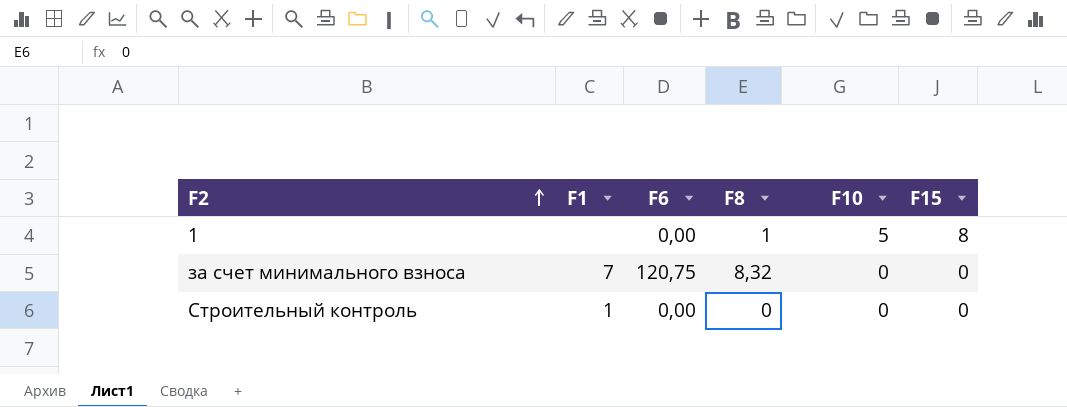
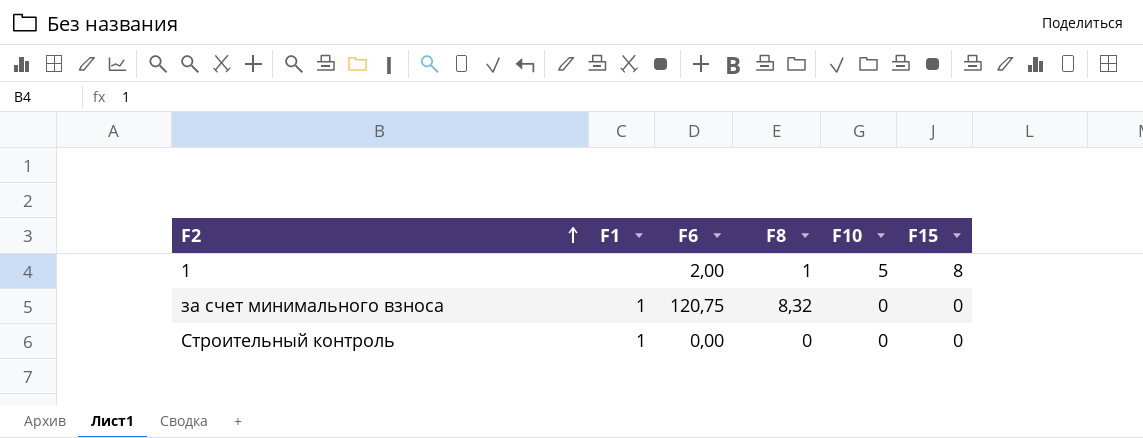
1 | F6: 0,00 -> 2,00
за счет минимального взноса | F1: 7 -> 1

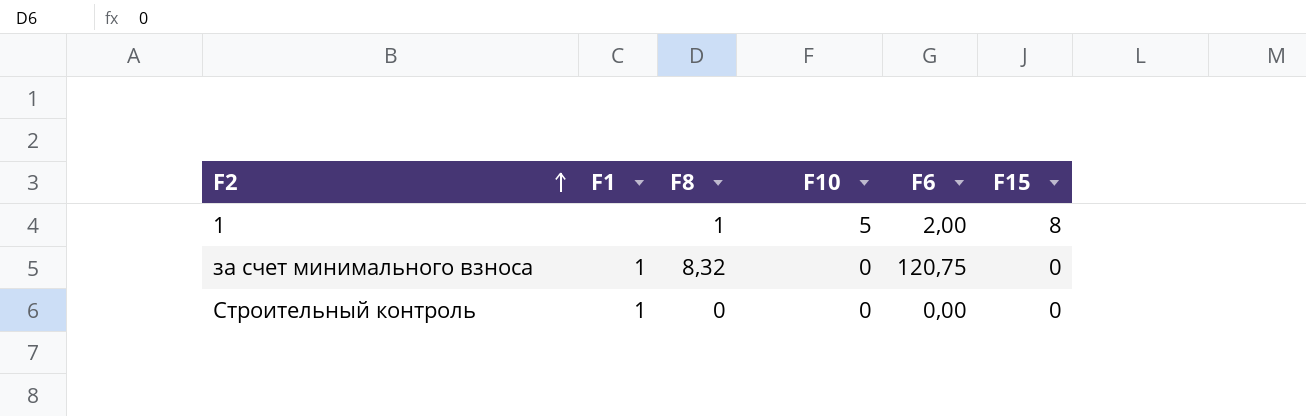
column F6 | position: 3 -> 5

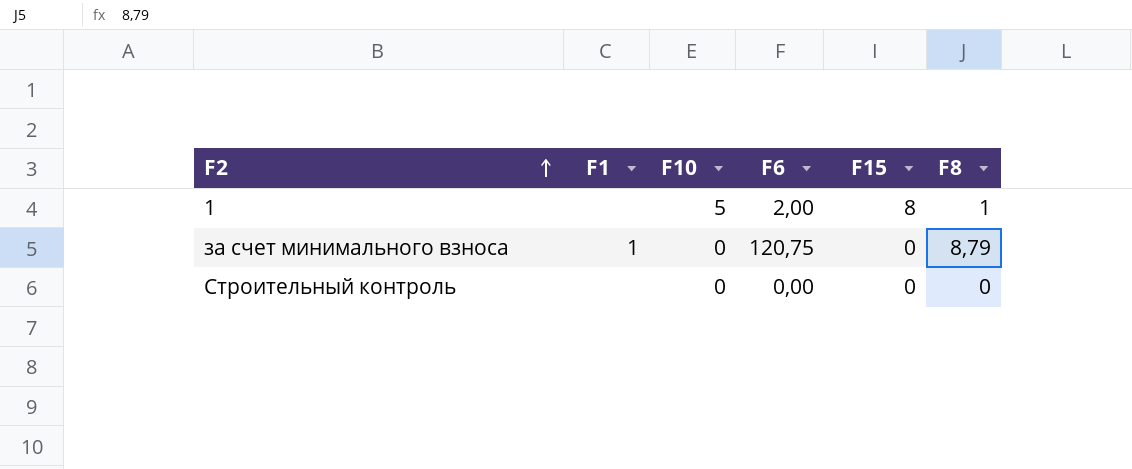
column F8 | position: 3 -> 6
за счет минимального взноса | F8: 8,32 -> 8,79
Строительный контроль | F1: 1 -> none

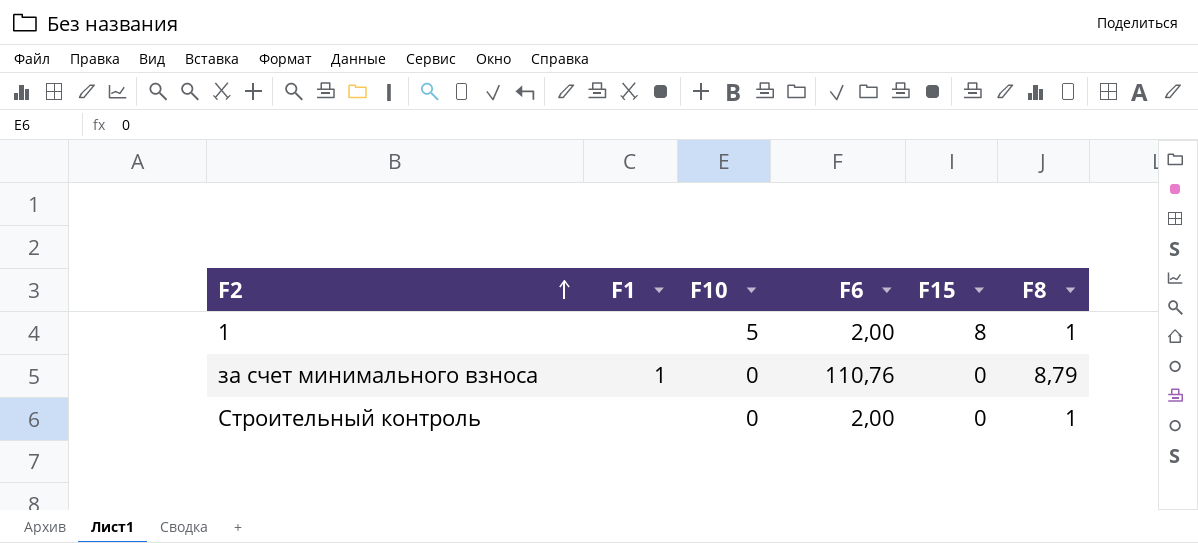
за счет минимального взноса | F6: 120,75 -> 110,76
Строительный контроль | F6: 0,00 -> 2,00
Строительный контроль | F8: 0 -> 1

